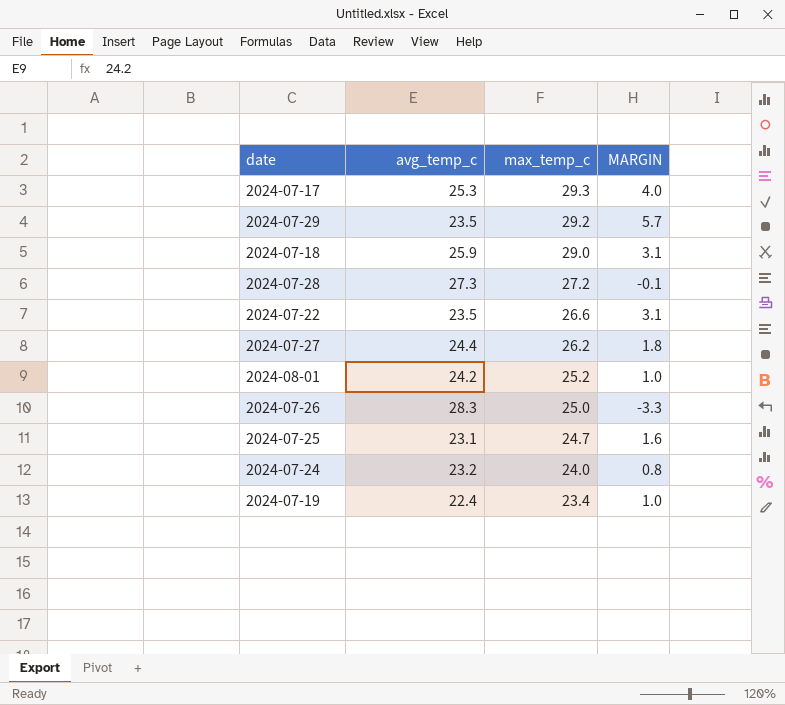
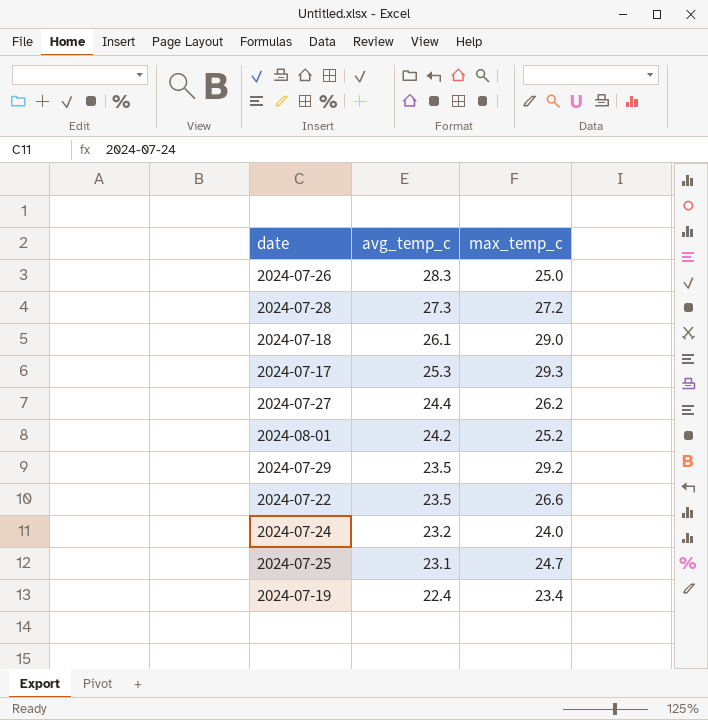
row order: max_temp_c descending -> avg_temp_c descending
column MARGIN | formula: [max_temp_c] - [avg_temp_c] -> none
2024-07-18 | avg_temp_c: 25.9 -> 26.1

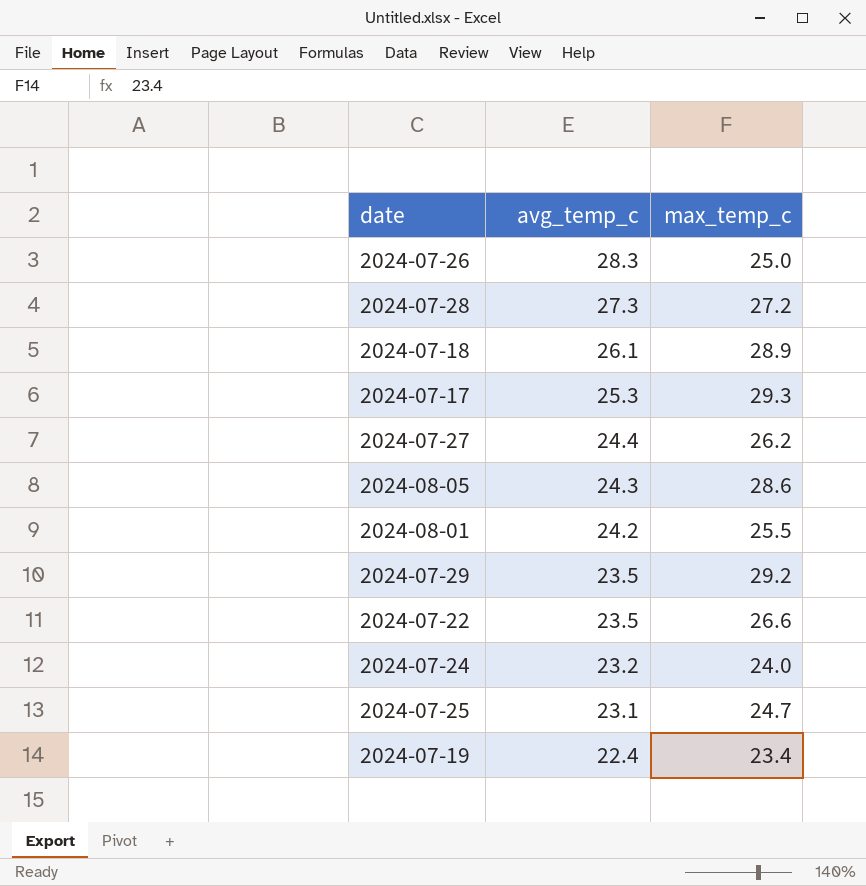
2024-07-18 | max_temp_c: 29.0 -> 28.9
row 2024-08-05: none -> 24.3 | 28.6
2024-08-01 | max_temp_c: 25.2 -> 25.5

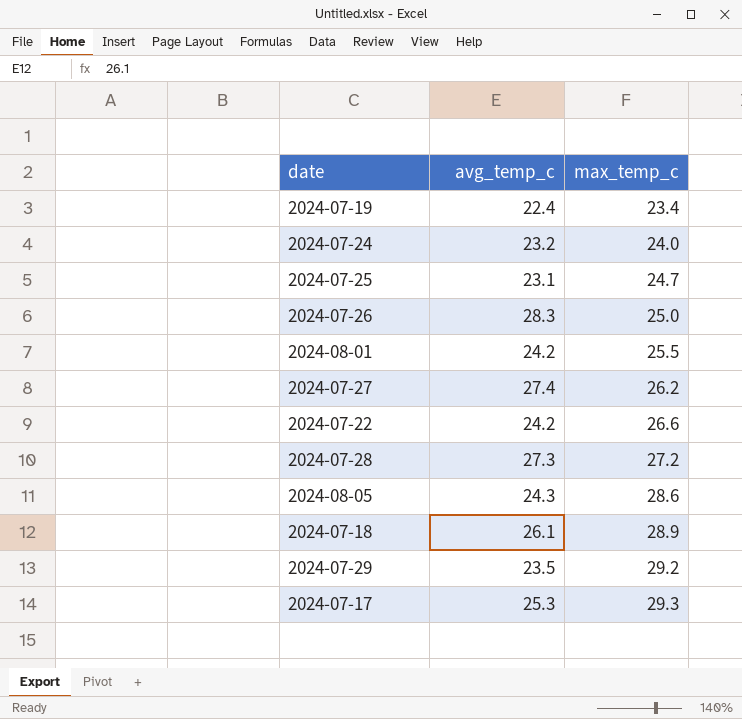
row order: avg_temp_c descending -> max_temp_c ascending
2024-07-27 | avg_temp_c: 24.4 -> 27.4
2024-07-22 | avg_temp_c: 23.5 -> 24.2

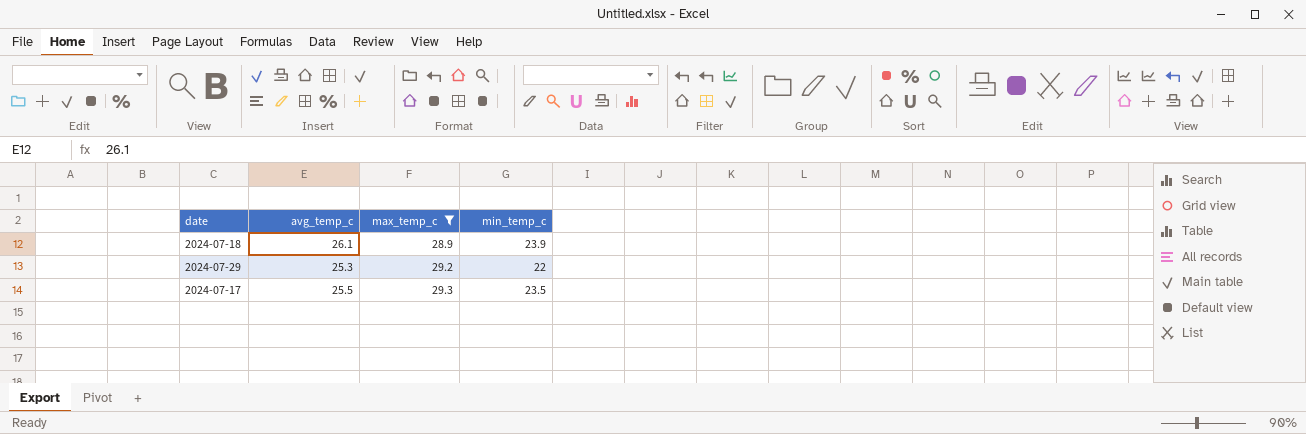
filter: none -> max_temp_c >= 28.9
column min_temp_c | position: none -> 4
2024-07-29 | avg_temp_c: 23.5 -> 25.3
2024-07-17 | avg_temp_c: 25.3 -> 25.5

